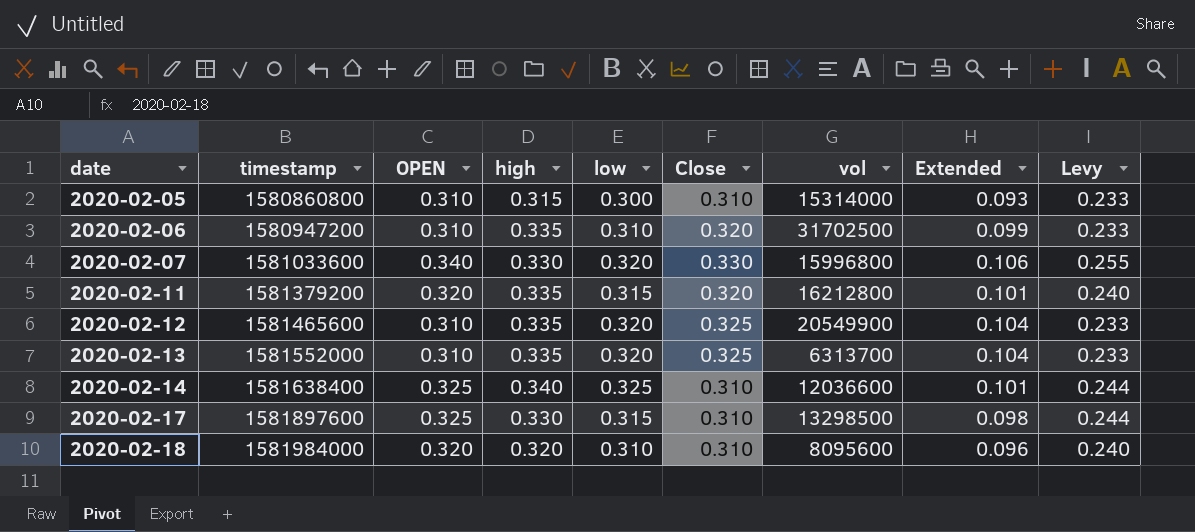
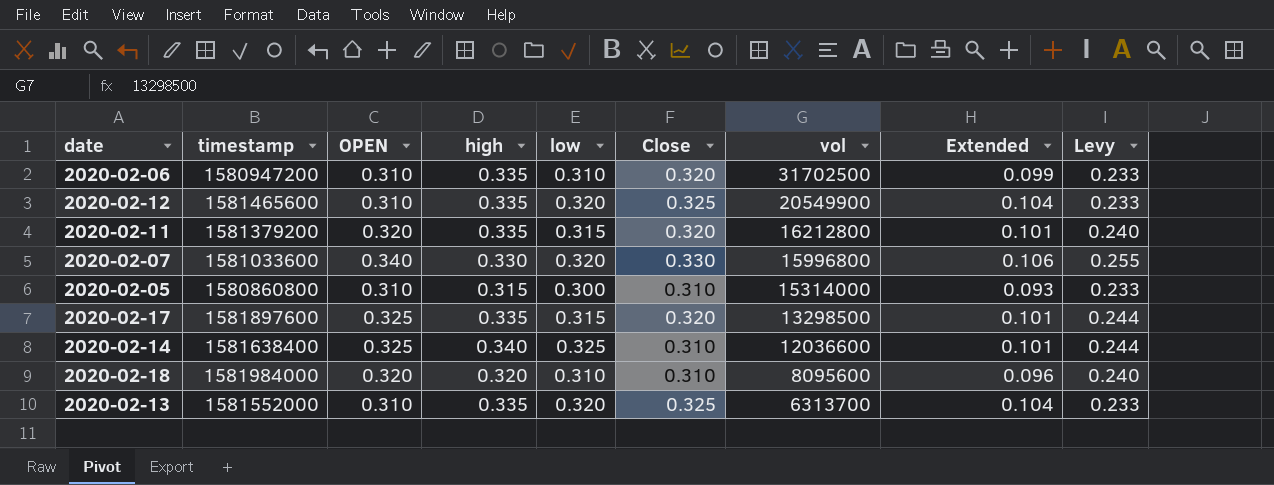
row order: date ascending -> vol descending
2020-02-17 | high: 0.330 -> 0.335
2020-02-17 | Close: 0.310 -> 0.320
2020-02-17 | Extended: 0.098 -> 0.101

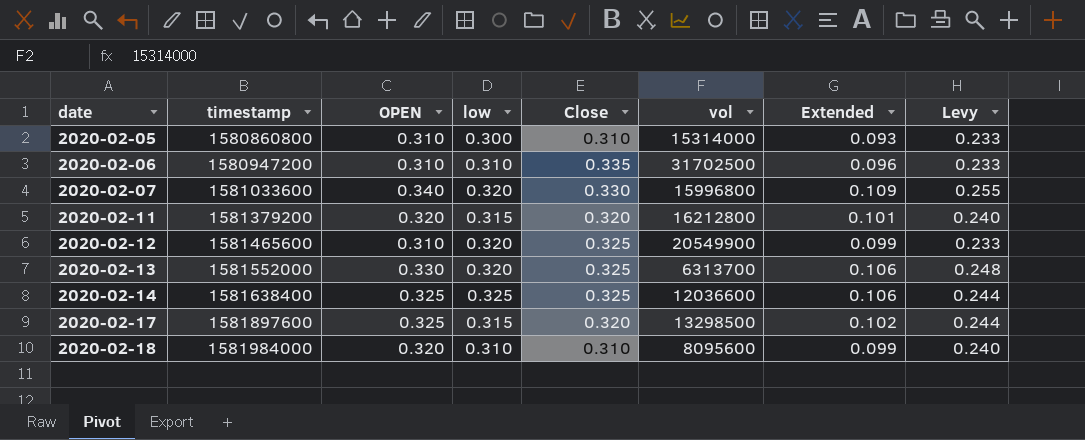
row order: vol descending -> date ascending
column high | position: 4 -> none
column Extended | formula: [low] * [Close] -> [OPEN] * [low]
2020-02-06 | Close: 0.320 -> 0.335
2020-02-13 | OPEN: 0.310 -> 0.330
2020-02-13 | Levy: 0.233 -> 0.248
2020-02-14 | Close: 0.310 -> 0.325

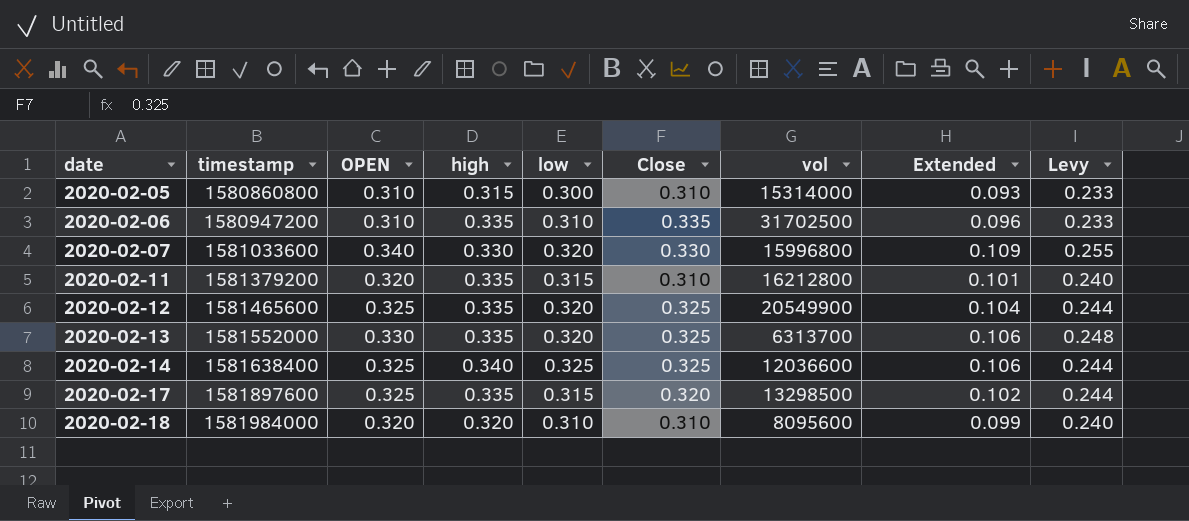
column high | position: none -> 4
2020-02-11 | Close: 0.320 -> 0.310
2020-02-12 | OPEN: 0.310 -> 0.325
2020-02-12 | Extended: 0.099 -> 0.104
2020-02-12 | Levy: 0.233 -> 0.244

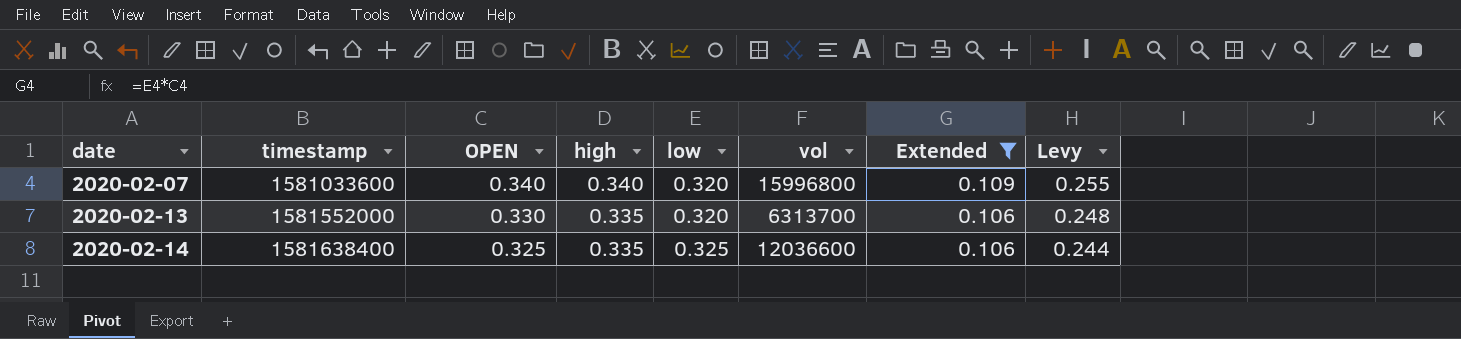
filter: none -> Extended >= 0.106
column Close | position: 6 -> none
2020-02-07 | high: 0.330 -> 0.340
2020-02-14 | high: 0.340 -> 0.335

